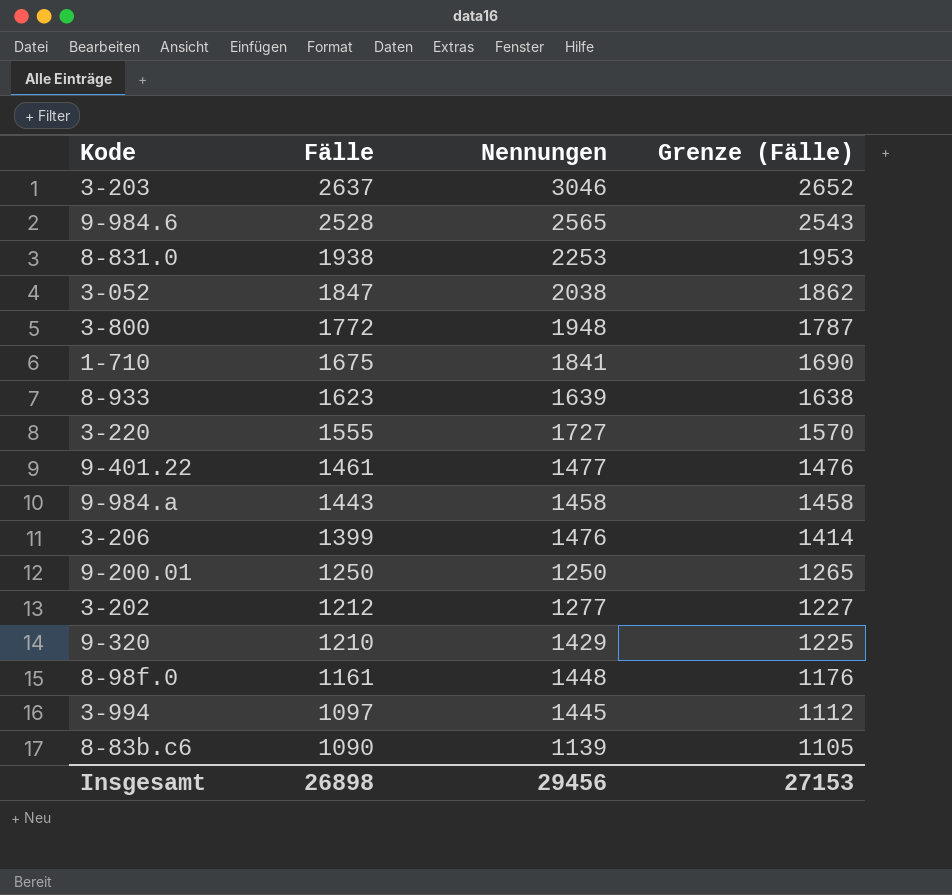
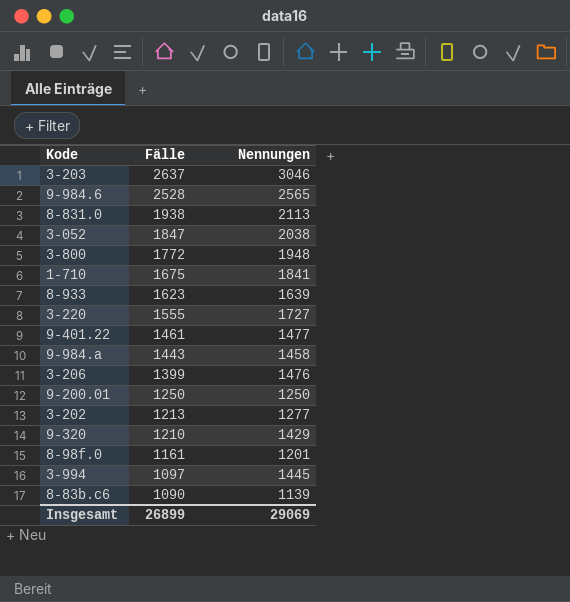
column Grenze (Fälle) | formula: [Fälle] + 15 -> none
8-831.0 | Nennungen: 2253 -> 2113
3-202 | Fälle: 1212 -> 1213
8-98f.0 | Nennungen: 1448 -> 1201
Insgesamt | Fälle: 26898 -> 26899
Insgesamt | Nennungen: 29456 -> 29069

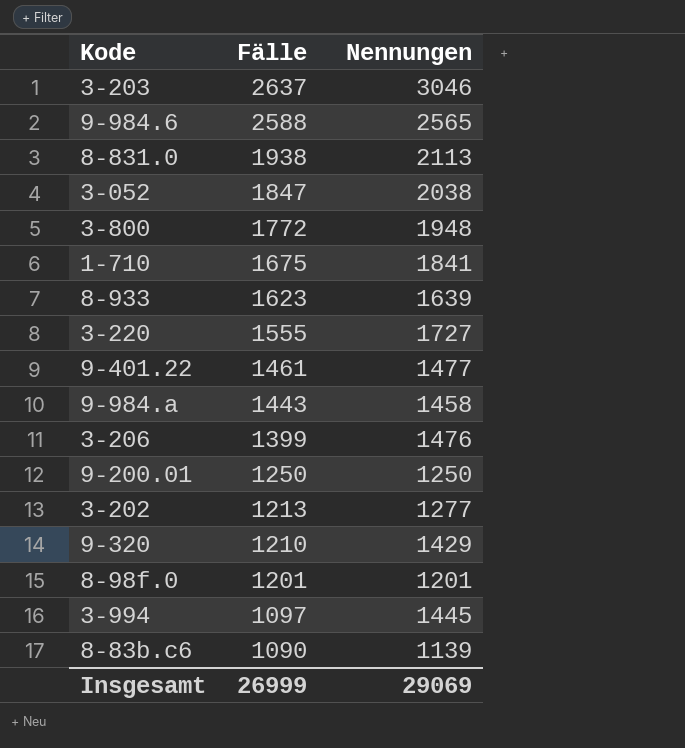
9-984.6 | Fälle: 2528 -> 2588
8-98f.0 | Fälle: 1161 -> 1201
Insgesamt | Fälle: 26899 -> 26999

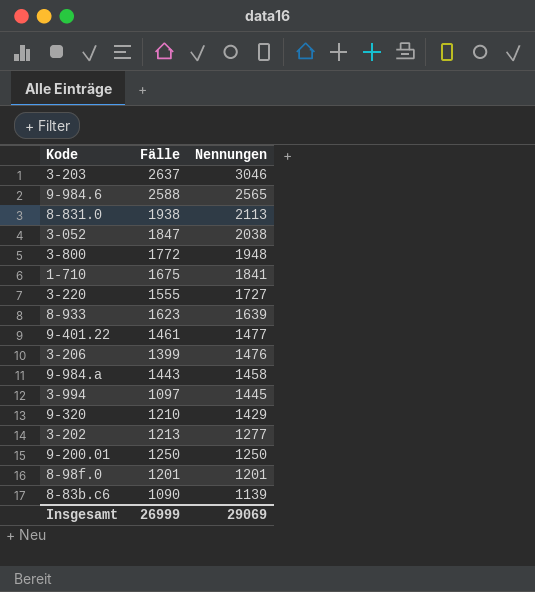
row order: Fälle descending -> Nennungen descending

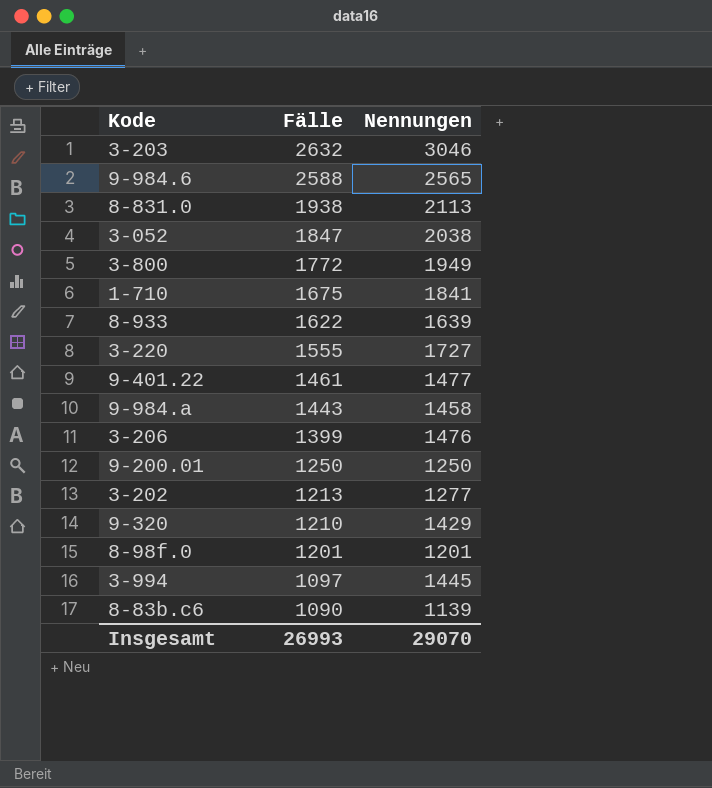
row order: Nennungen descending -> Fälle descending
3-203 | Fälle: 2637 -> 2632
3-800 | Nennungen: 1948 -> 1949
8-933 | Fälle: 1623 -> 1622
Insgesamt | Fälle: 26999 -> 26993
Insgesamt | Nennungen: 29069 -> 29070

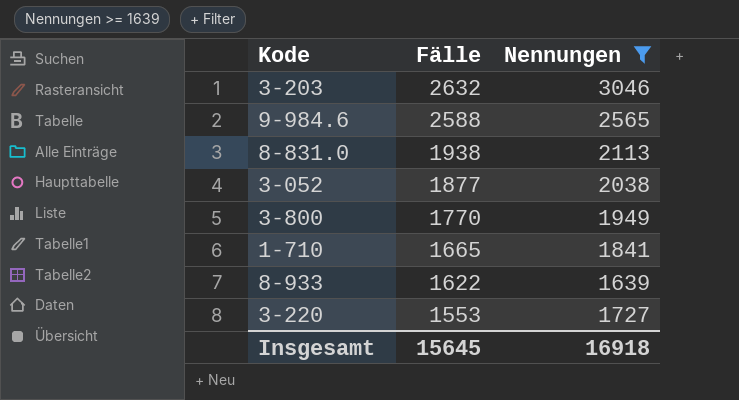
filter: none -> Nennungen >= 1639
3-052 | Fälle: 1847 -> 1877
3-800 | Fälle: 1772 -> 1770
1-710 | Fälle: 1675 -> 1665
3-220 | Fälle: 1555 -> 1553
Insgesamt | Fälle: 26993 -> 15645
Insgesamt | Nennungen: 29070 -> 16918

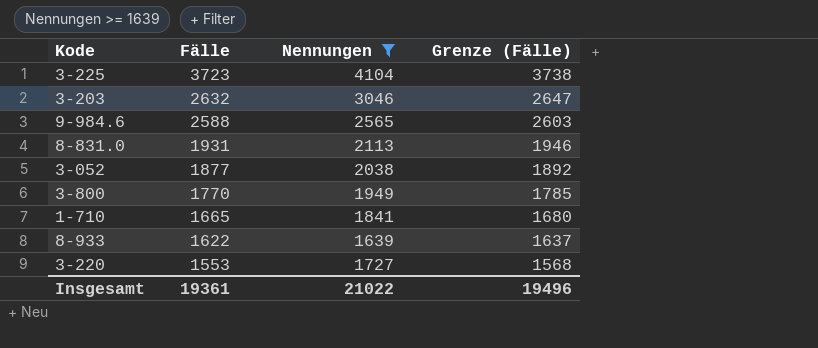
column Grenze (Fälle) | formula: none -> [Fälle] + 15
row 3-225: none -> 3723 | 4104 | 3738
8-831.0 | Fälle: 1938 -> 1931
Insgesamt | Fälle: 15645 -> 19361
Insgesamt | Nennungen: 16918 -> 21022

